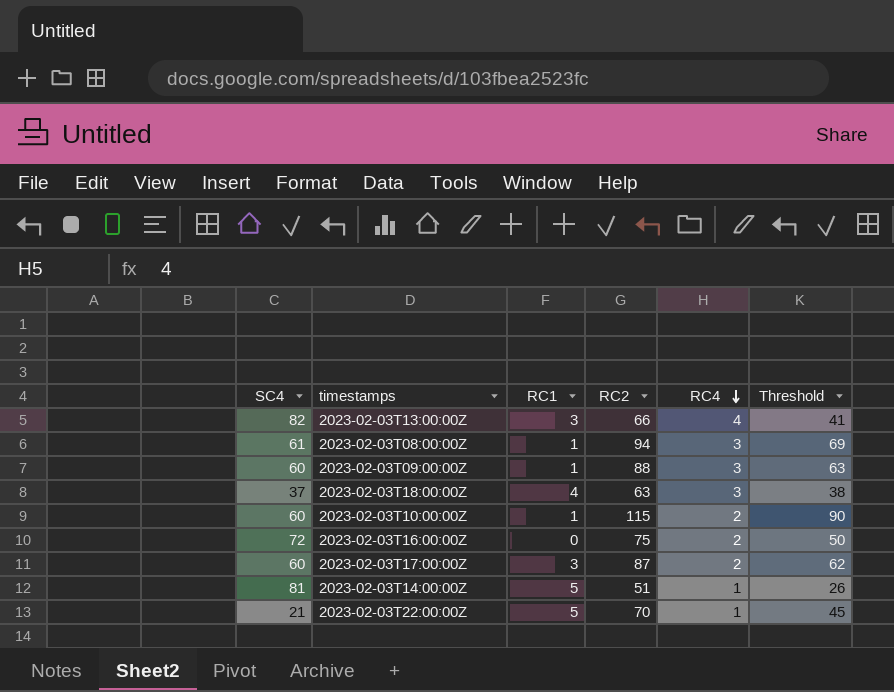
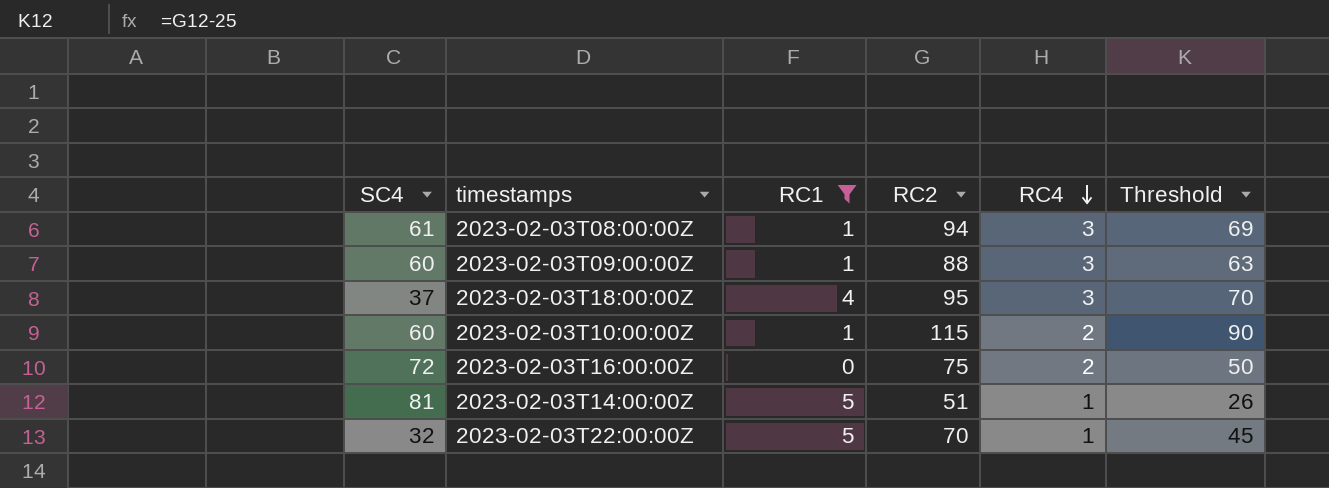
filter: none -> RC1 != 3
2023-02-03T18:00:00Z | RC2: 63 -> 95
2023-02-03T18:00:00Z | Threshold: 38 -> 70
2023-02-03T22:00:00Z | SC4: 21 -> 32

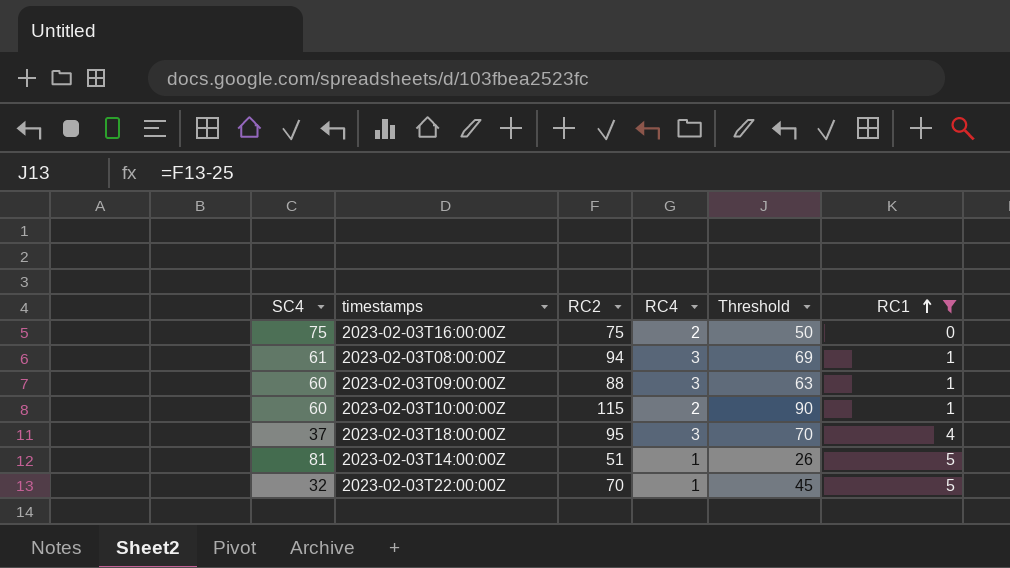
row order: RC4 descending -> RC1 ascending
column RC1 | position: 3 -> 6
2023-02-03T16:00:00Z | SC4: 72 -> 75

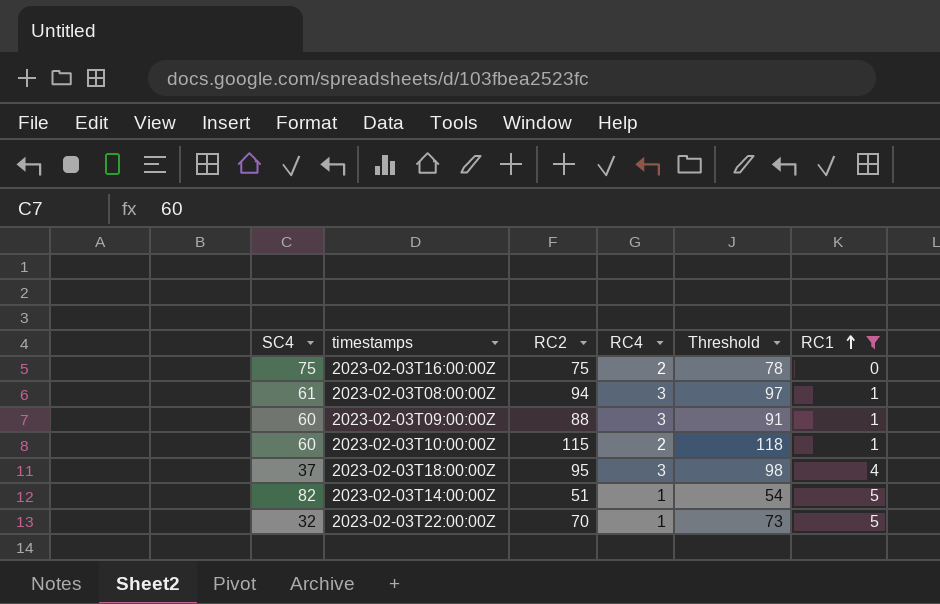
column Threshold | formula: [RC2] - 25 -> [RC2] + 3
2023-02-03T14:00:00Z | SC4: 81 -> 82

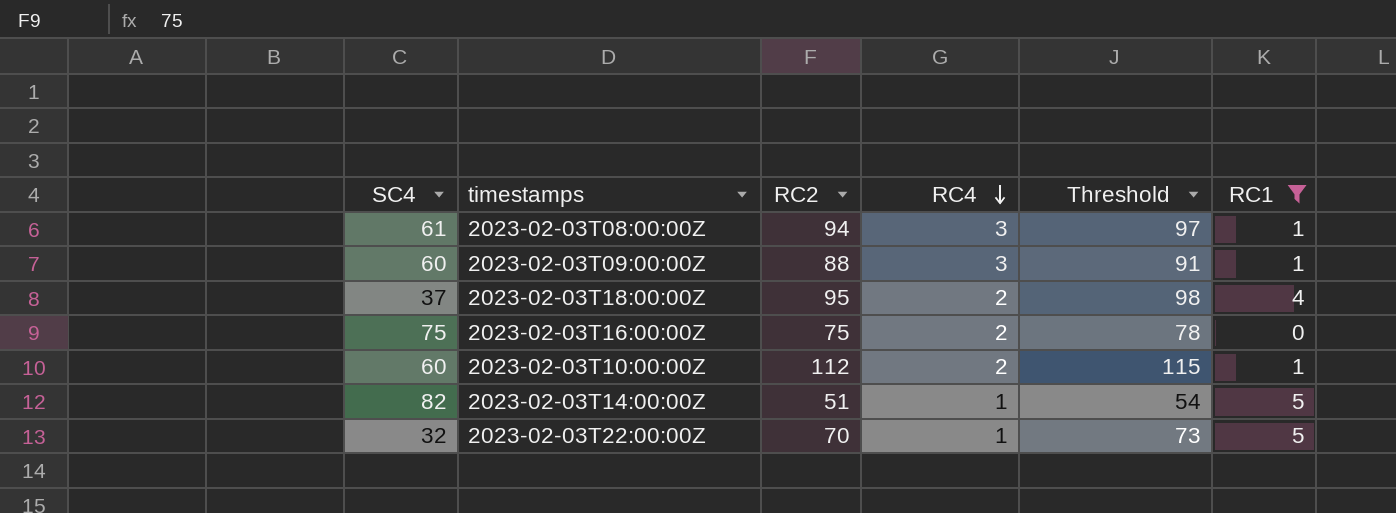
row order: RC1 ascending -> RC4 descending
2023-02-03T18:00:00Z | RC4: 3 -> 2
2023-02-03T10:00:00Z | RC2: 115 -> 112
2023-02-03T10:00:00Z | Threshold: 118 -> 115

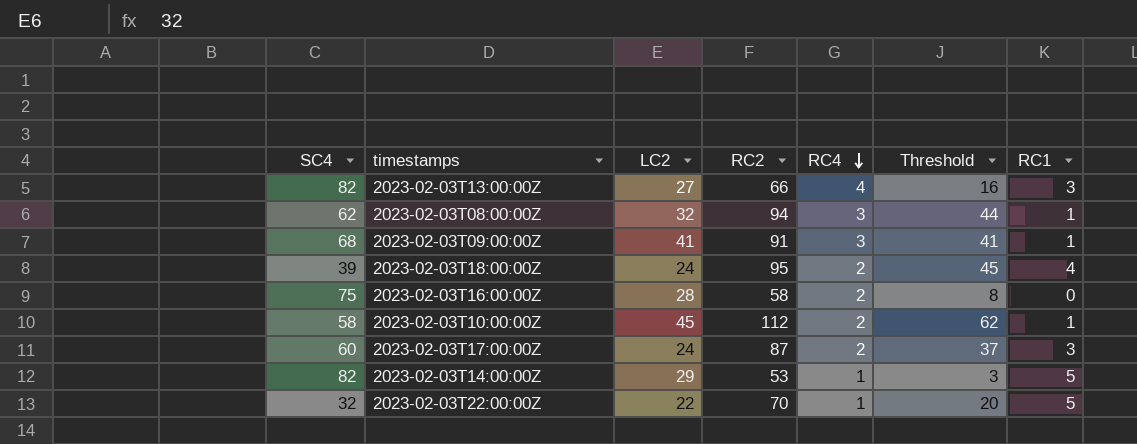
filter: RC1 != 3 -> none
column LC2 | position: none -> 3
column Threshold | formula: [RC2] + 3 -> [RC2] - 50
2023-02-03T08:00:00Z | SC4: 61 -> 62
2023-02-03T09:00:00Z | SC4: 60 -> 68
2023-02-03T09:00:00Z | RC2: 88 -> 91
2023-02-03T18:00:00Z | SC4: 37 -> 39
2023-02-03T16:00:00Z | RC2: 75 -> 58
2023-02-03T10:00:00Z | SC4: 60 -> 58
2023-02-03T14:00:00Z | RC2: 51 -> 53

